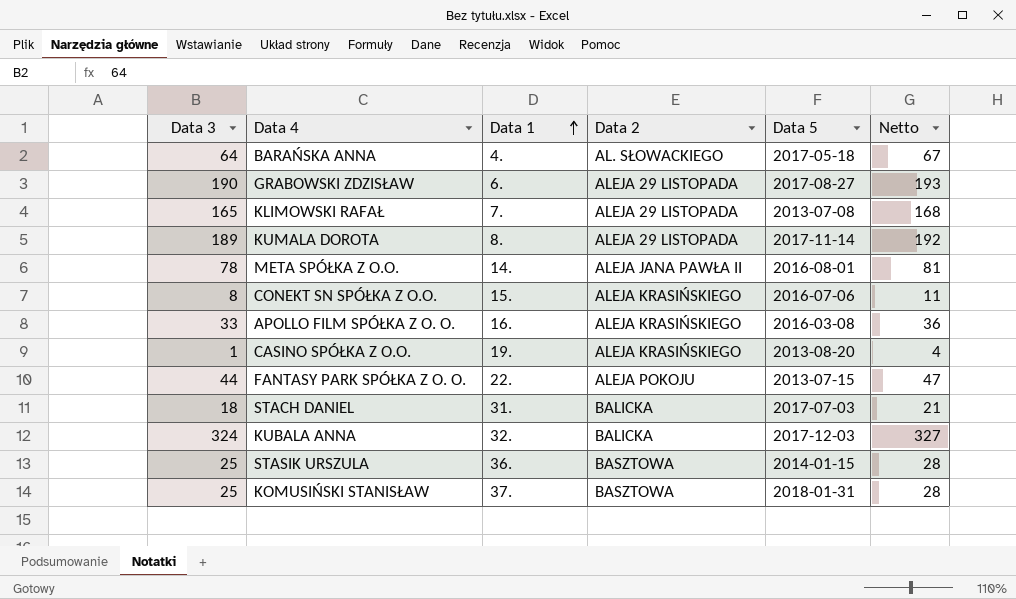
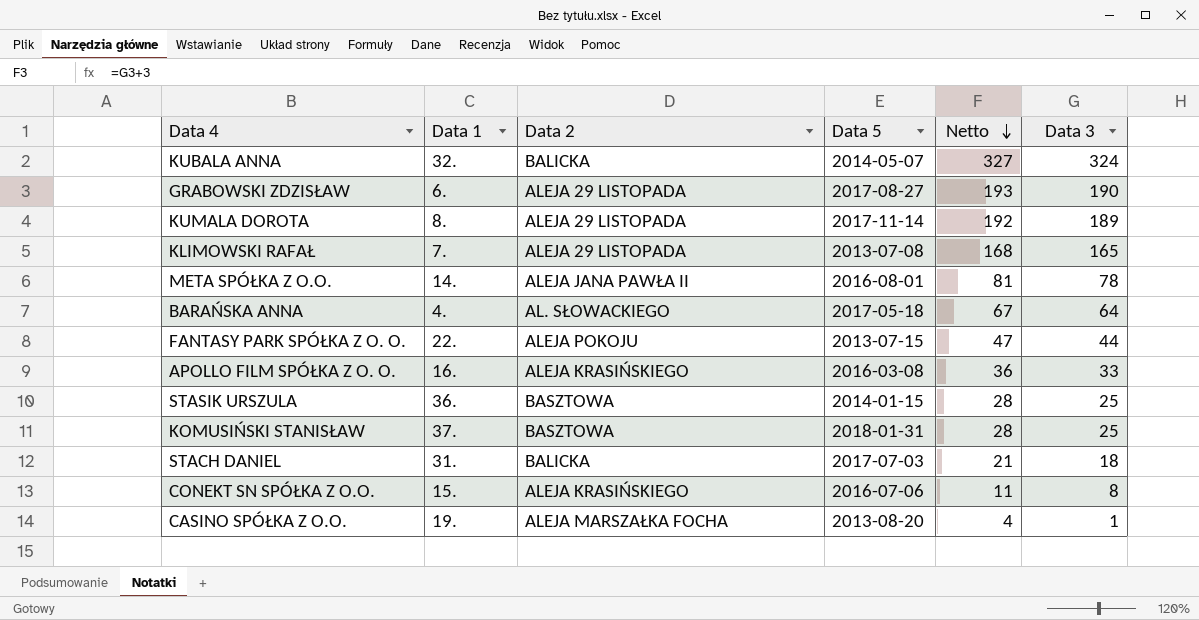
row order: Data 1 ascending -> Netto descending
column Data 3 | position: 1 -> 6
KUBALA ANNA | Data 5: 2017-12-03 -> 2014-05-07
CASINO SPÓŁKA Z O.O. | Data 2: ALEJA KRASIŃSKIEGO -> ALEJA MARSZAŁKA FOCHA

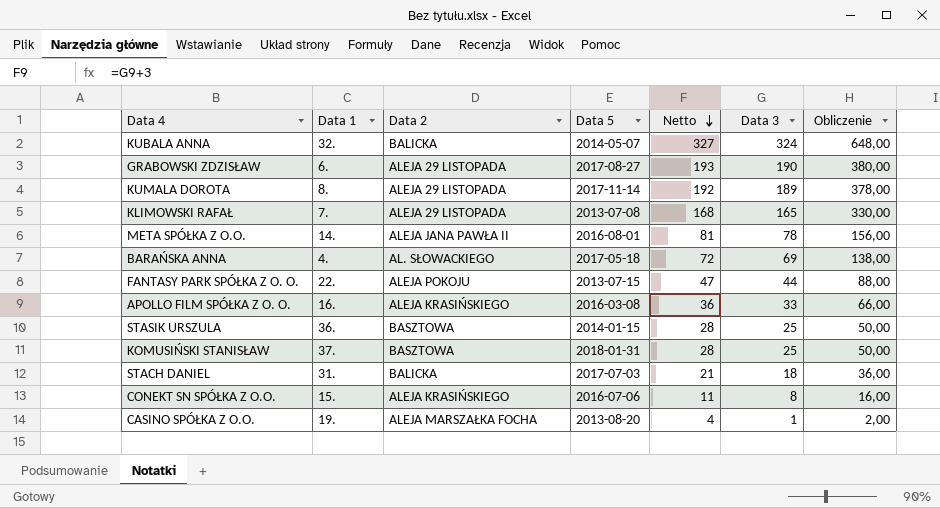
column Obliczenie | formula: none -> [Data 3] * 2
BARAŃSKA ANNA | Netto: 67 -> 72
BARAŃSKA ANNA | Data 3: 64 -> 69

